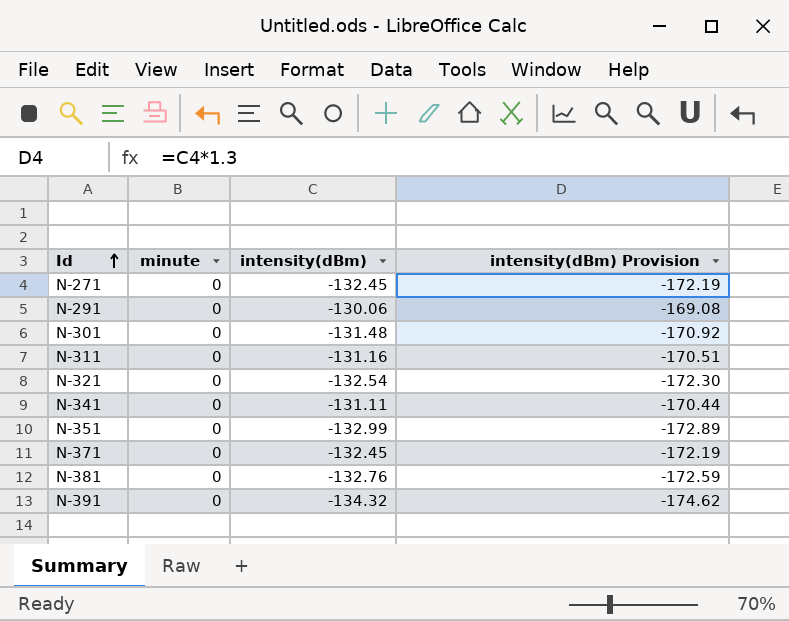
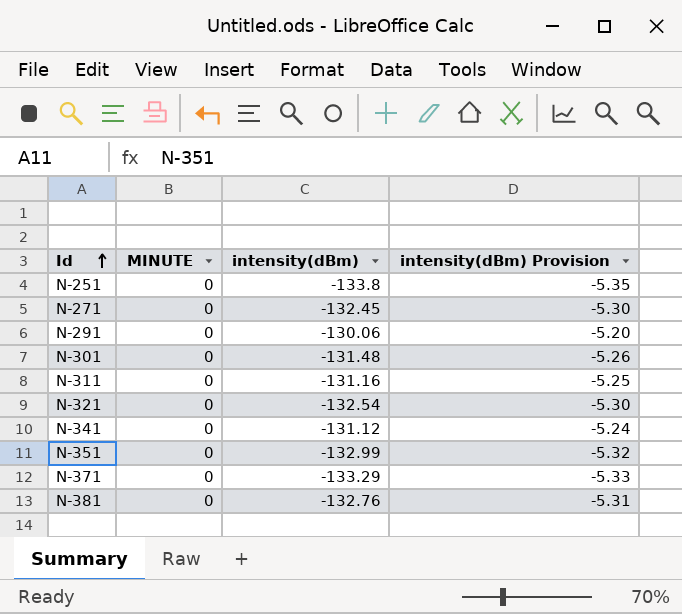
column name: minute -> MINUTE
column intensity(dBm) Provision | formula: [intensity(dBm)] * 1.3 -> [intensity(dBm)] * 0.04
row N-391: 0 | -134.32 | -174.62 -> none
row N-251: none -> 0 | -133.8 | -5.35
N-341 | intensity(dBm): -131.11 -> -131.12
N-371 | intensity(dBm): -132.45 -> -133.29

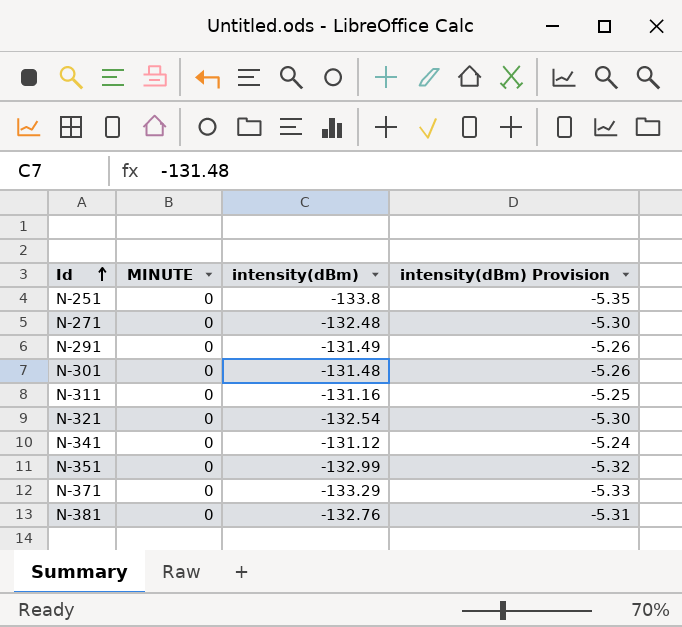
N-271 | intensity(dBm): -132.45 -> -132.48
N-291 | intensity(dBm): -130.06 -> -131.49
N-291 | intensity(dBm) Provision: -5.20 -> -5.26

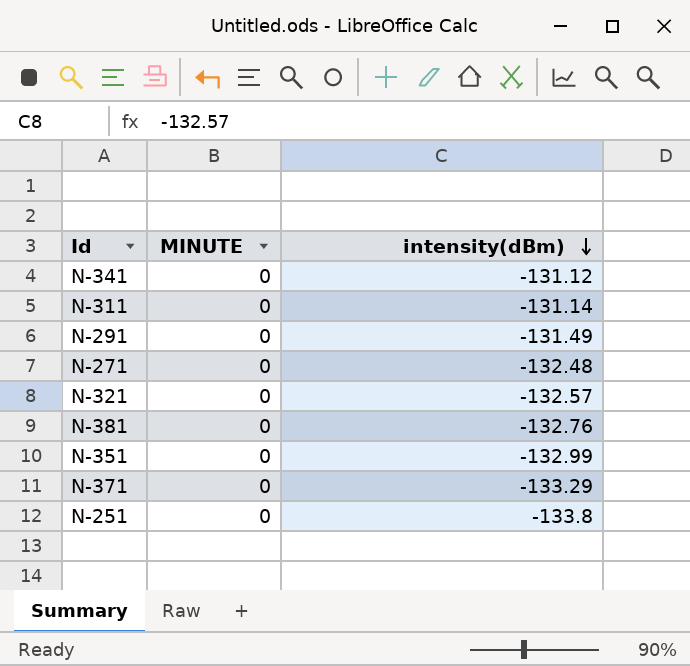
row order: Id ascending -> intensity(dBm) descending
column intensity(dBm) Provision | formula: [intensity(dBm)] * 0.04 -> none
row N-301: 0 | -131.48 | -5.26 -> none
N-311 | intensity(dBm): -131.16 -> -131.14
N-321 | intensity(dBm): -132.54 -> -132.57

